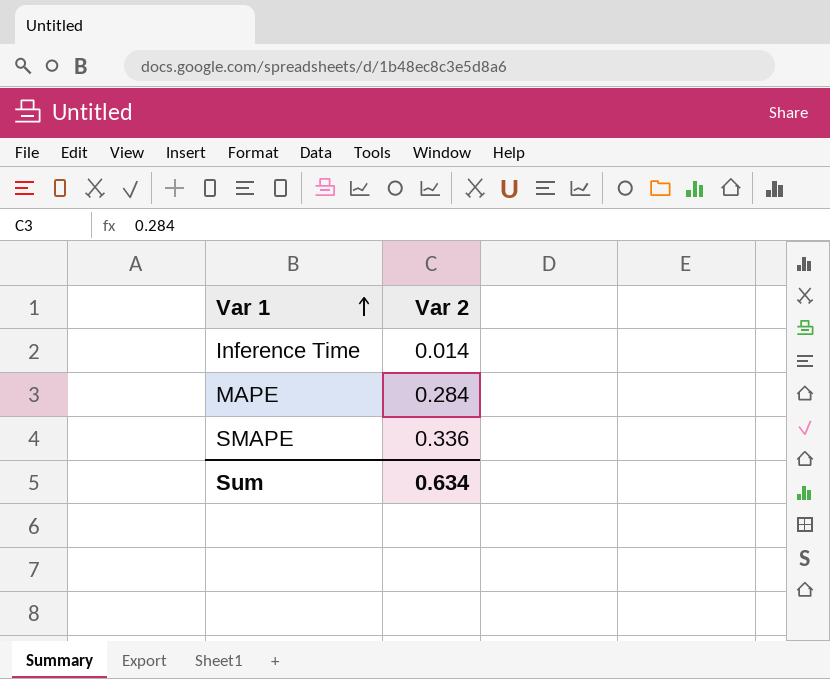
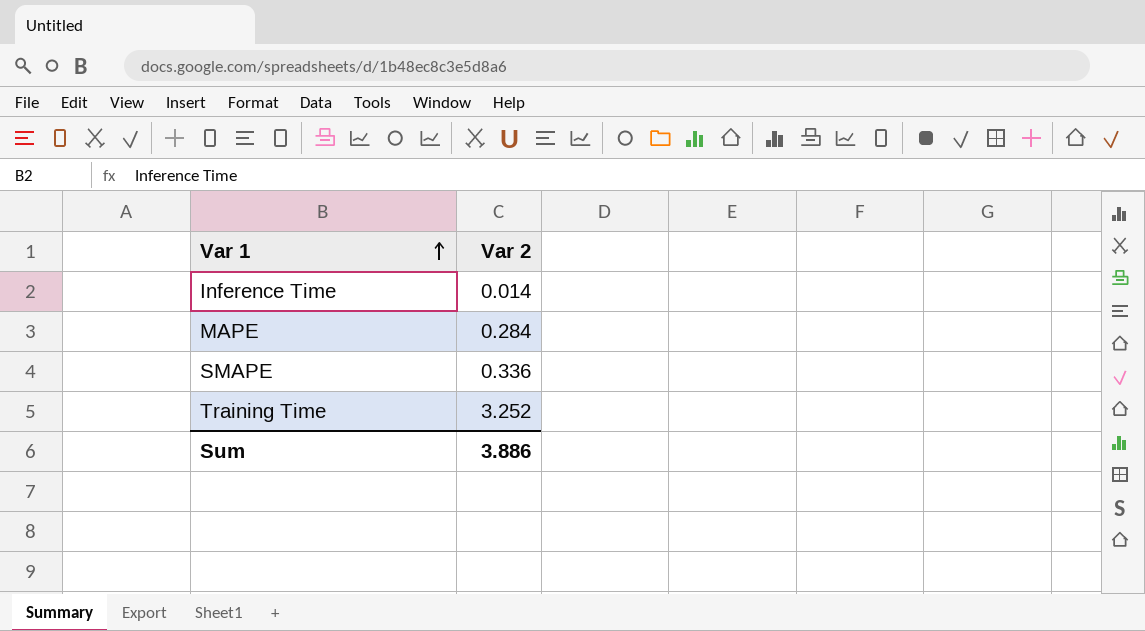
row Training Time: none -> 3.252
Sum | Var 2: 0.634 -> 3.886

